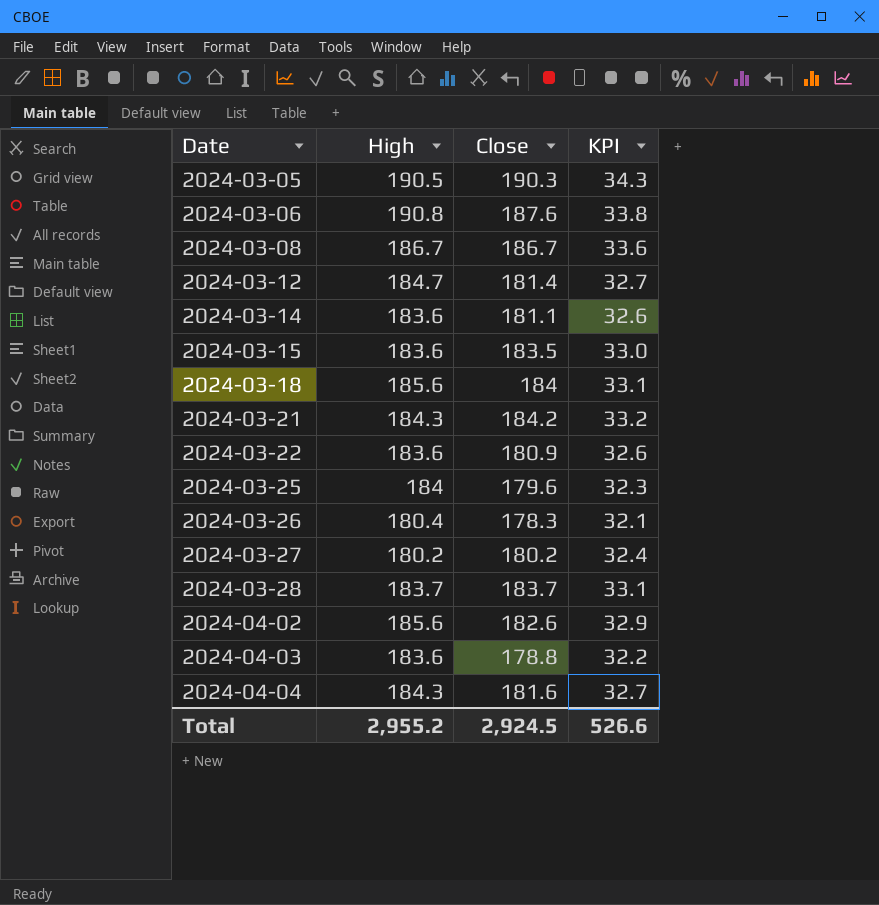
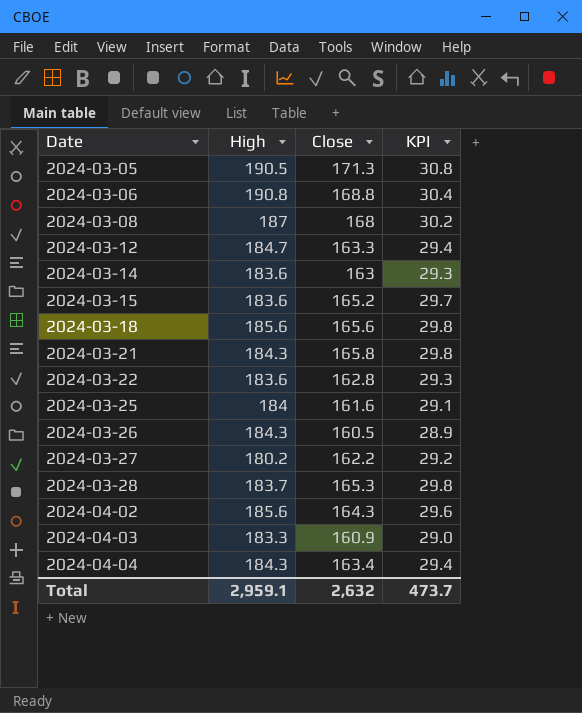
2024-03-05 | Close: 190.3 -> 171.3
2024-03-05 | KPI: 34.3 -> 30.8
2024-03-06 | Close: 187.6 -> 168.8
2024-03-06 | KPI: 33.8 -> 30.4
2024-03-08 | High: 186.7 -> 187
2024-03-08 | Close: 186.7 -> 168
2024-03-08 | KPI: 33.6 -> 30.2
2024-03-12 | Close: 181.4 -> 163.3
2024-03-12 | KPI: 32.7 -> 29.4
2024-03-14 | Close: 181.1 -> 163
2024-03-14 | KPI: 32.6 -> 29.3
2024-03-15 | Close: 183.5 -> 165.2
2024-03-15 | KPI: 33.0 -> 29.7
2024-03-18 | Close: 184 -> 165.6
2024-03-18 | KPI: 33.1 -> 29.8
2024-03-21 | Close: 184.2 -> 165.8
2024-03-21 | KPI: 33.2 -> 29.8
2024-03-22 | Close: 180.9 -> 162.8
2024-03-22 | KPI: 32.6 -> 29.3
2024-03-25 | Close: 179.6 -> 161.6
2024-03-25 | KPI: 32.3 -> 29.1
2024-03-26 | High: 180.4 -> 184.3
2024-03-26 | Close: 178.3 -> 160.5
2024-03-26 | KPI: 32.1 -> 28.9
2024-03-27 | Close: 180.2 -> 162.2
2024-03-27 | KPI: 32.4 -> 29.2
2024-03-28 | Close: 183.7 -> 165.3
2024-03-28 | KPI: 33.1 -> 29.8
2024-04-02 | Close: 182.6 -> 164.3
2024-04-02 | KPI: 32.9 -> 29.6
2024-04-03 | High: 183.6 -> 183.3
2024-04-03 | Close: 178.8 -> 160.9
2024-04-03 | KPI: 32.2 -> 29.0
2024-04-04 | Close: 181.6 -> 163.4
2024-04-04 | KPI: 32.7 -> 29.4
Total | High: 2,955.2 -> 2,959.1
Total | Close: 2,924.5 -> 2,632
Total | KPI: 526.6 -> 473.7

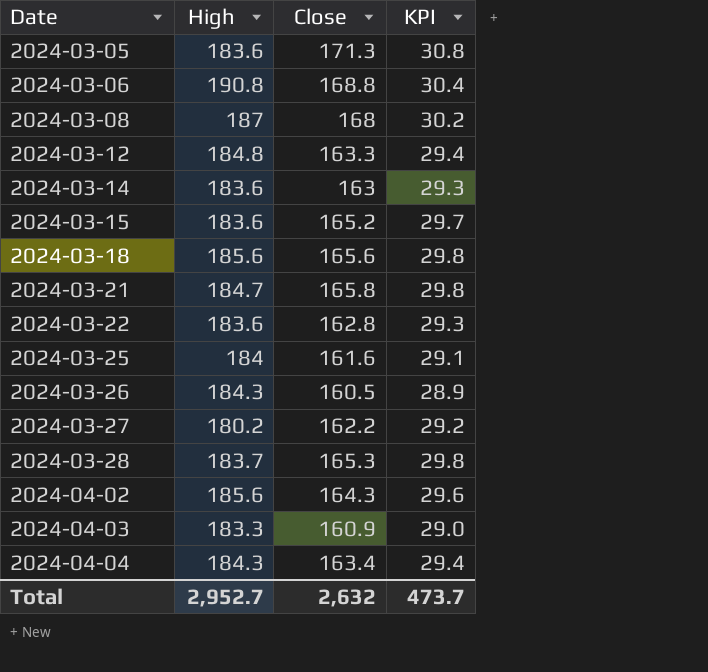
2024-03-05 | High: 190.5 -> 183.6
2024-03-12 | High: 184.7 -> 184.8
2024-03-21 | High: 184.3 -> 184.7
Total | High: 2,959.1 -> 2,952.7

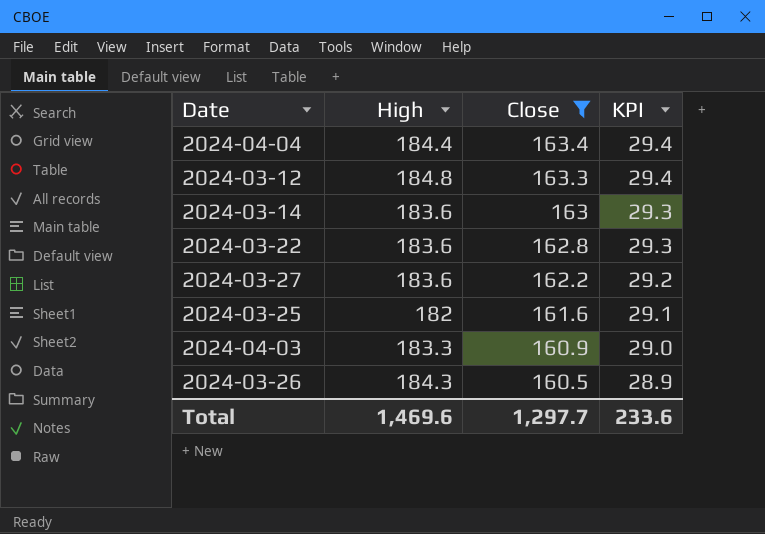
filter: none -> Close <= 163.4
row order: Date ascending -> Close descending
2024-04-04 | High: 184.3 -> 184.4
2024-03-27 | High: 180.2 -> 183.6
2024-03-25 | High: 184 -> 182
Total | High: 2,952.7 -> 1,469.6
Total | Close: 2,632 -> 1,297.7
Total | KPI: 473.7 -> 233.6

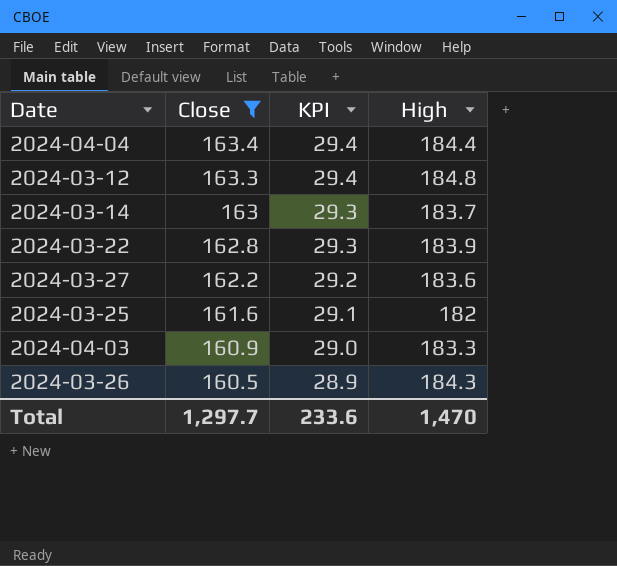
column High | position: 2 -> 4
2024-03-14 | High: 183.6 -> 183.7
2024-03-22 | High: 183.6 -> 183.9
Total | High: 1,469.6 -> 1,470

